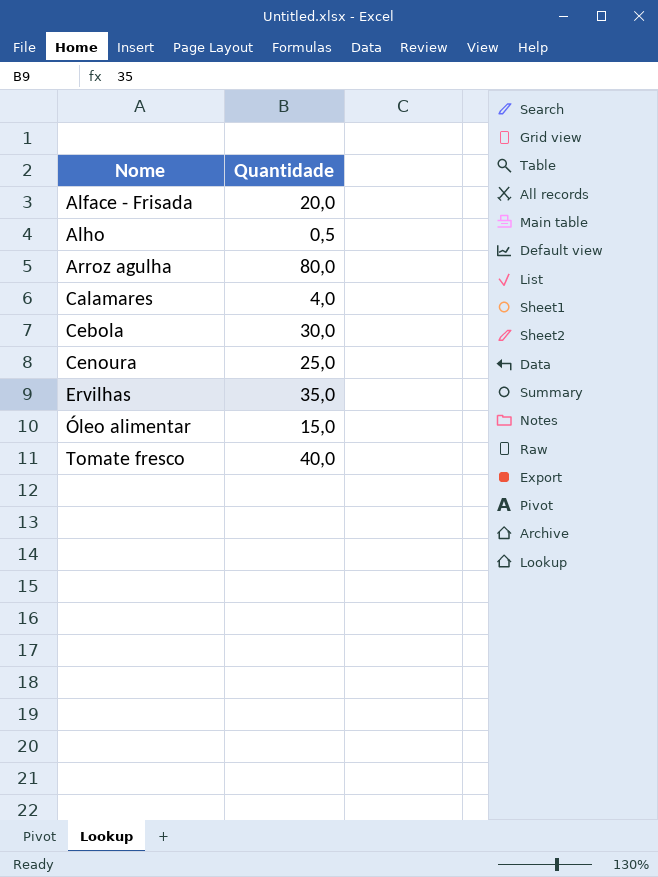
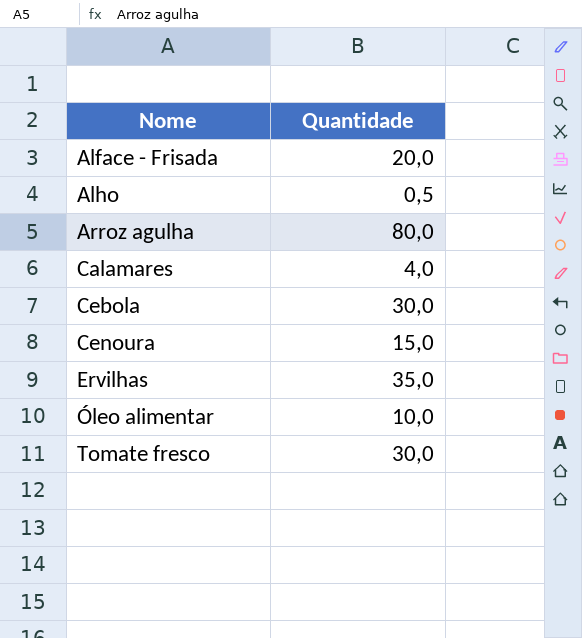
Cenoura | Quantidade: 25,0 -> 15,0
Óleo alimentar | Quantidade: 15,0 -> 10,0
Tomate fresco | Quantidade: 40,0 -> 30,0

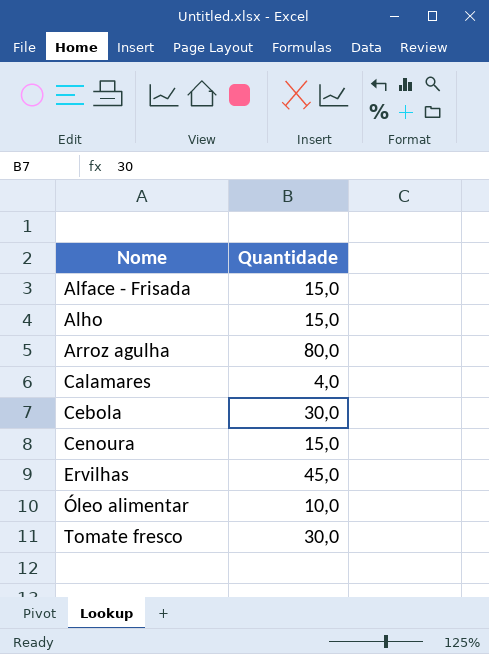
Alface - Frisada | Quantidade: 20,0 -> 15,0
Alho | Quantidade: 0,5 -> 15,0
Ervilhas | Quantidade: 35,0 -> 45,0

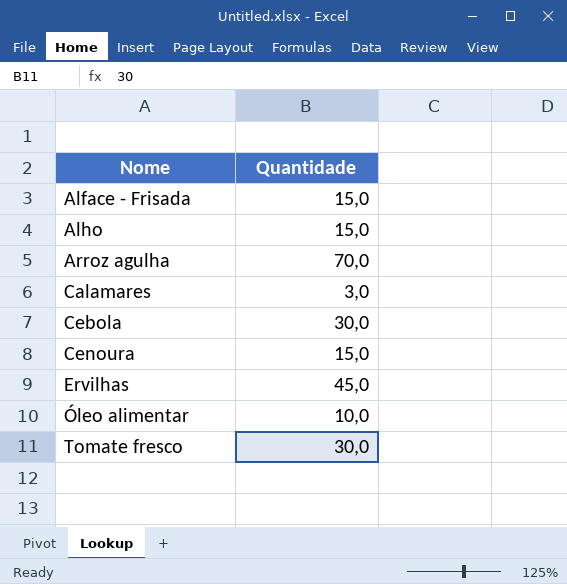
Arroz agulha | Quantidade: 80,0 -> 70,0
Calamares | Quantidade: 4,0 -> 3,0

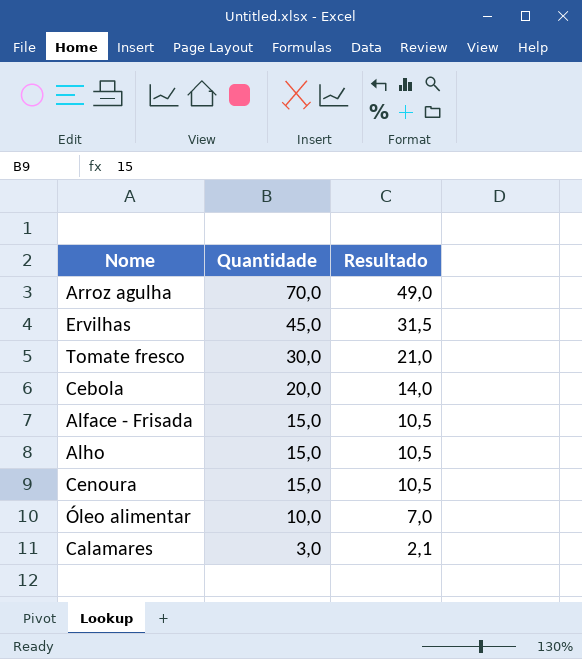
row order: Nome ascending -> Quantidade descending
column Resultado | formula: none -> [Quantidade] * 0,7
Cebola | Quantidade: 30,0 -> 20,0

